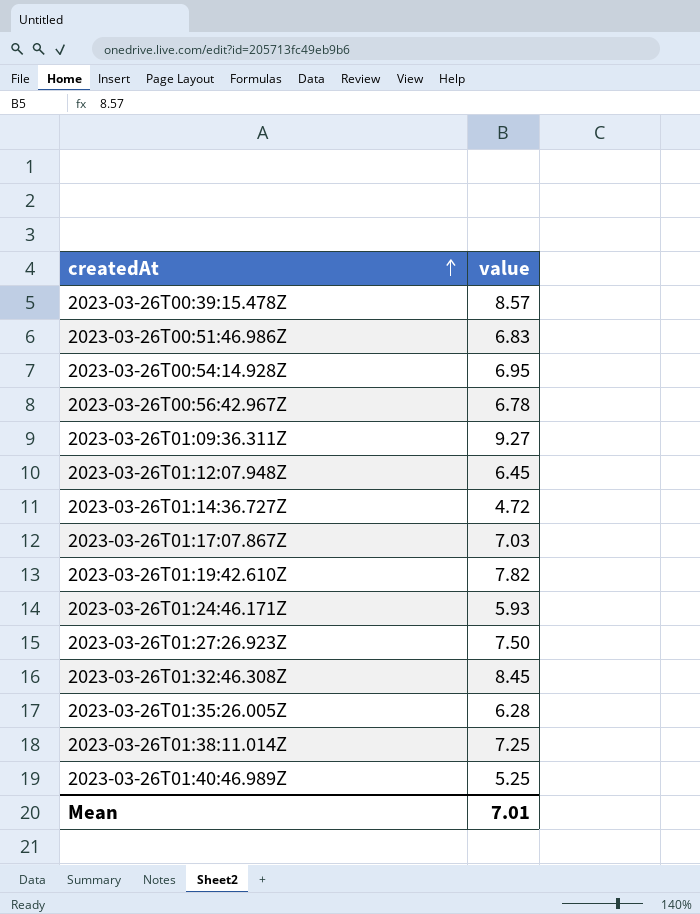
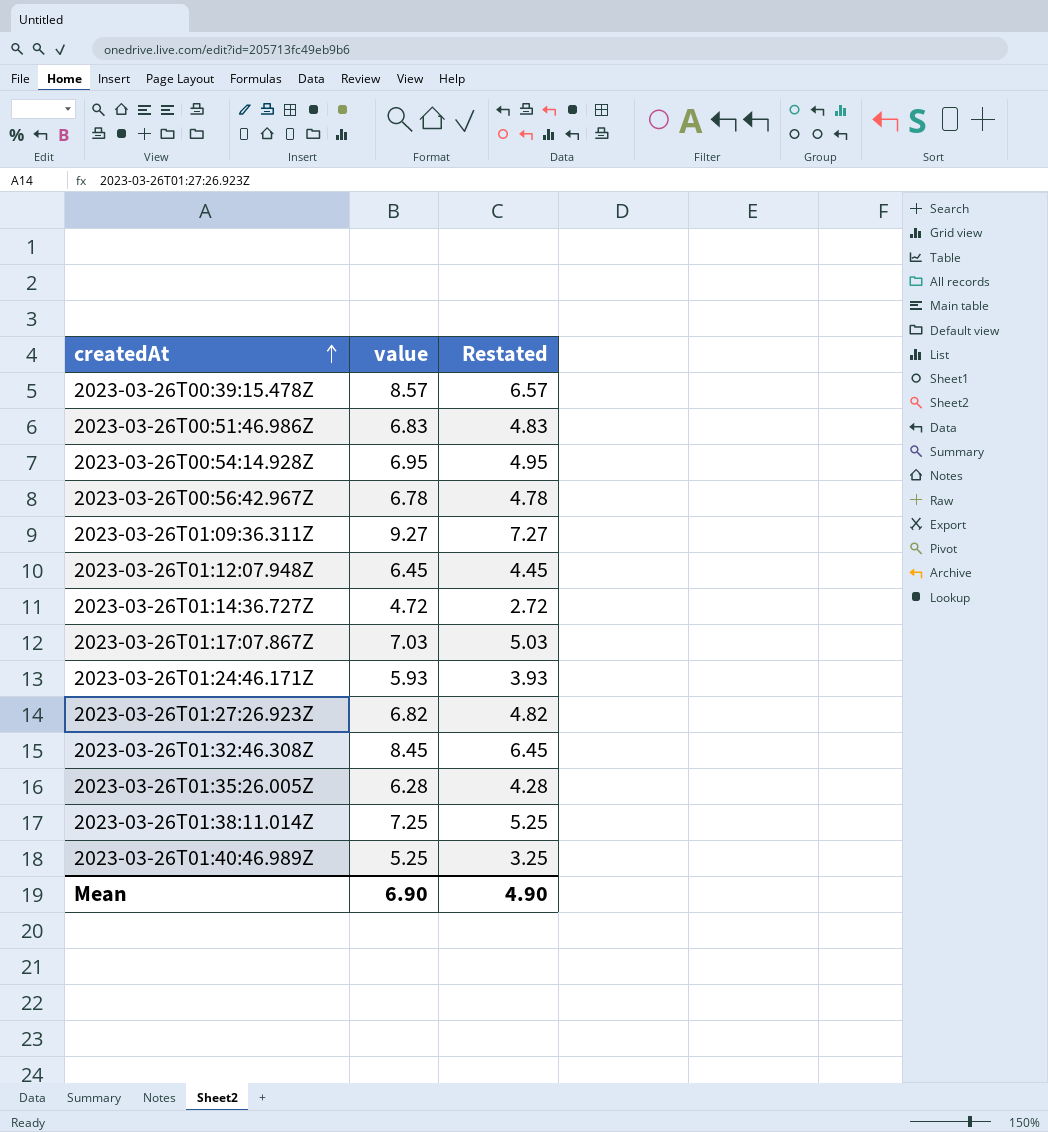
column Restated | formula: none -> [value] - 2
row 2023-03-26T01:19:42.610Z: 7.82 -> none
2023-03-26T01:27:26.923Z | value: 7.50 -> 6.82
Mean | value: 7.01 -> 6.90

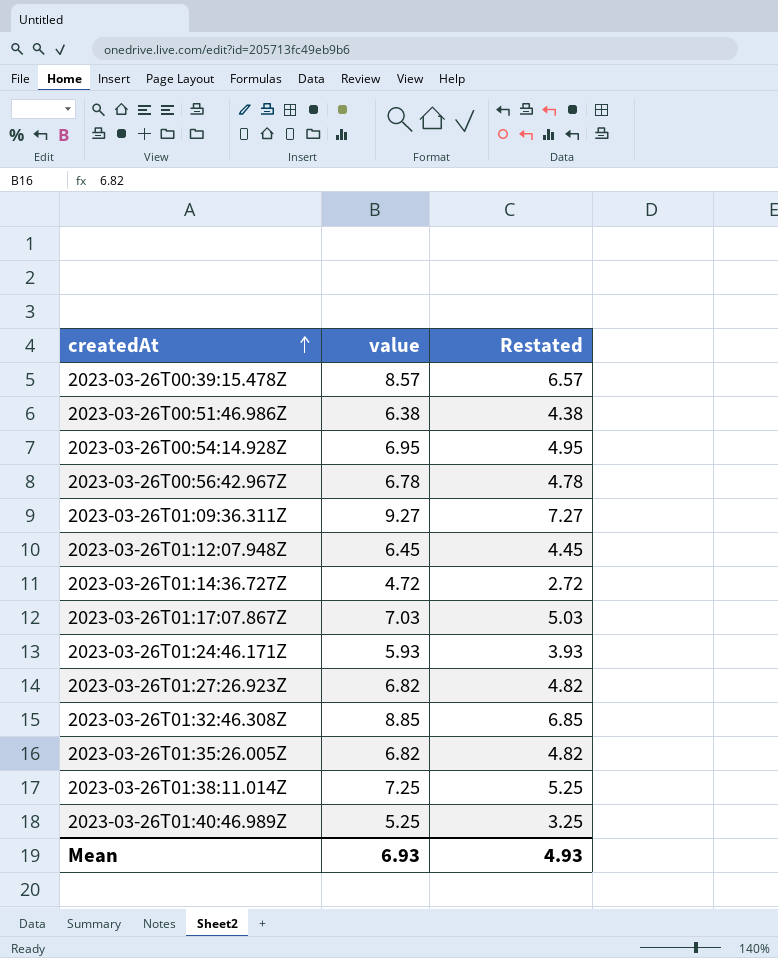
2023-03-26T00:51:46.986Z | value: 6.83 -> 6.38
2023-03-26T00:51:46.986Z | Restated: 4.83 -> 4.38
2023-03-26T01:32:46.308Z | value: 8.45 -> 8.85
2023-03-26T01:32:46.308Z | Restated: 6.45 -> 6.85
2023-03-26T01:35:26.005Z | value: 6.28 -> 6.82
2023-03-26T01:35:26.005Z | Restated: 4.28 -> 4.82
Mean | value: 6.90 -> 6.93
Mean | Restated: 4.90 -> 4.93

